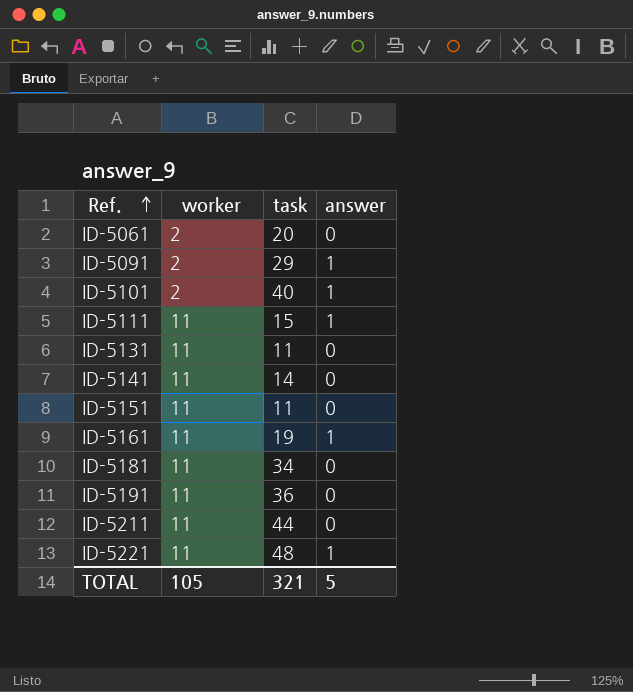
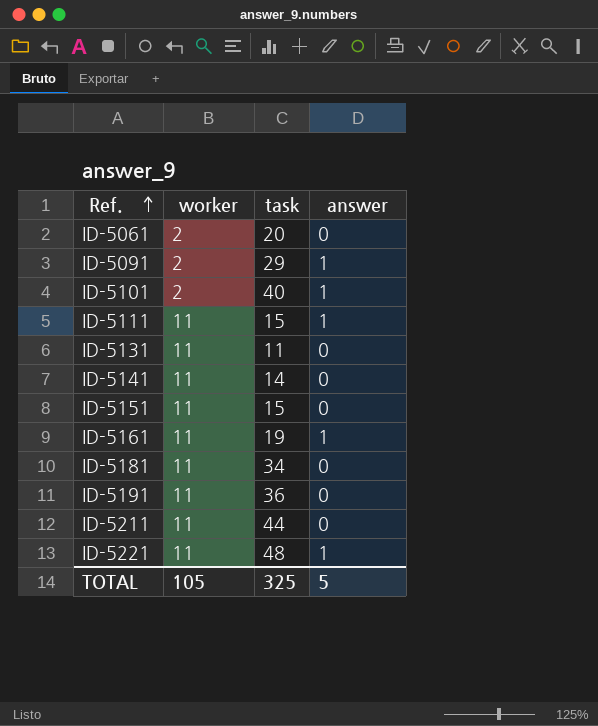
ID-5151 | task: 11 -> 15
TOTAL | task: 321 -> 325

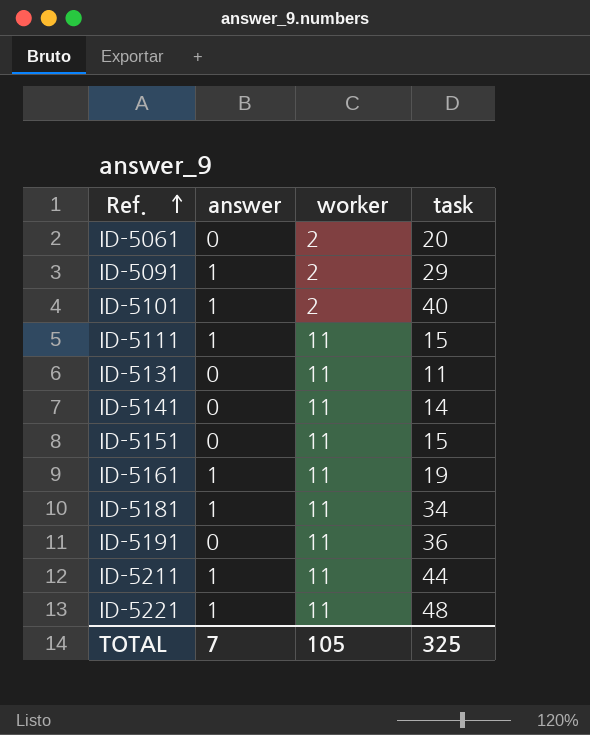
column answer | position: 4 -> 2
ID-5181 | answer: 0 -> 1
ID-5211 | answer: 0 -> 1
TOTAL | answer: 5 -> 7

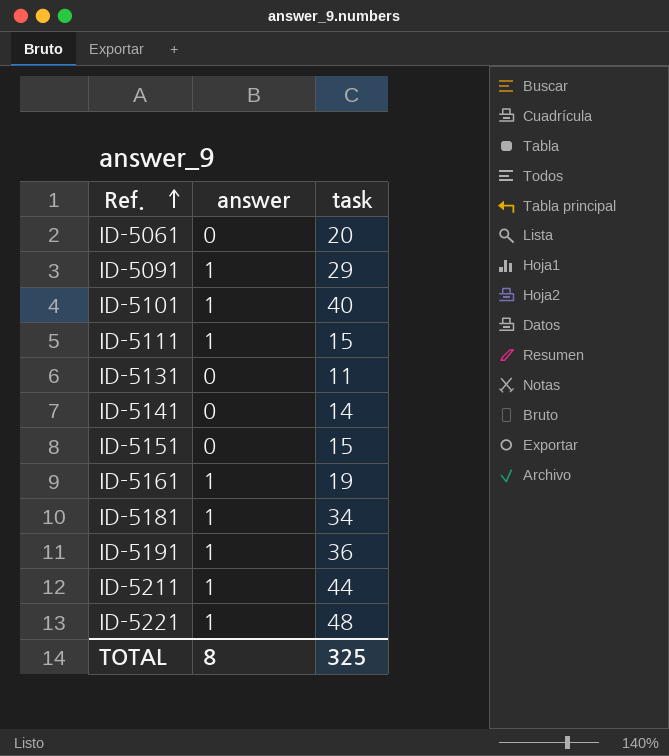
column worker | position: 3 -> none
ID-5191 | answer: 0 -> 1
TOTAL | answer: 7 -> 8

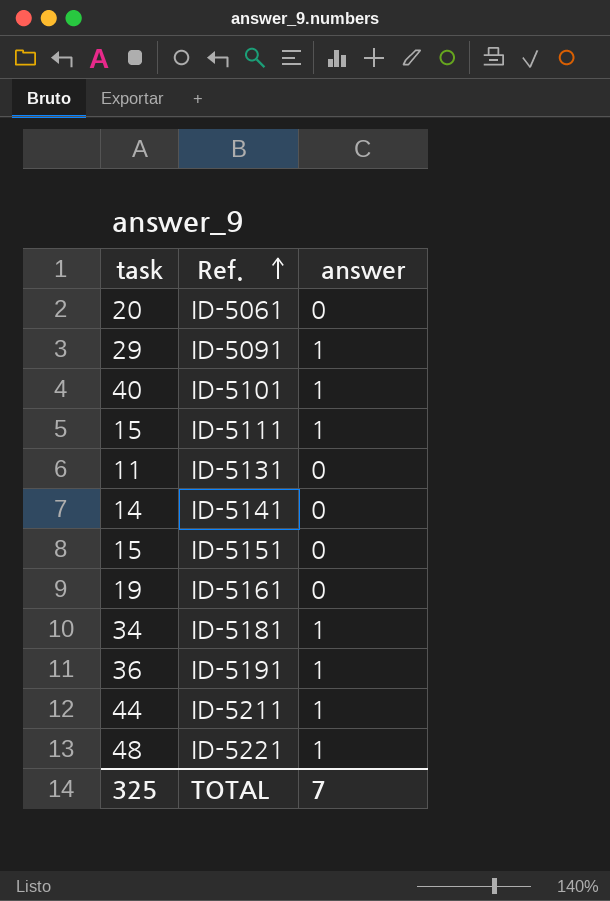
column task | position: 3 -> 1
ID-5161 | answer: 1 -> 0
TOTAL | answer: 8 -> 7

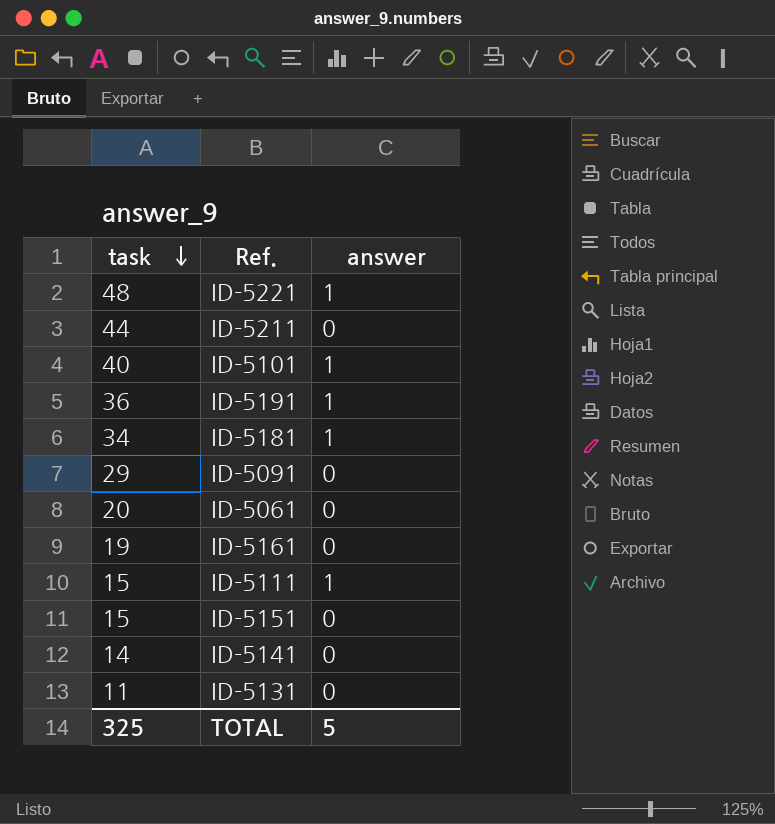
row order: Ref. ascending -> task descending
ID-5211 | answer: 1 -> 0
ID-5091 | answer: 1 -> 0
TOTAL | answer: 7 -> 5

